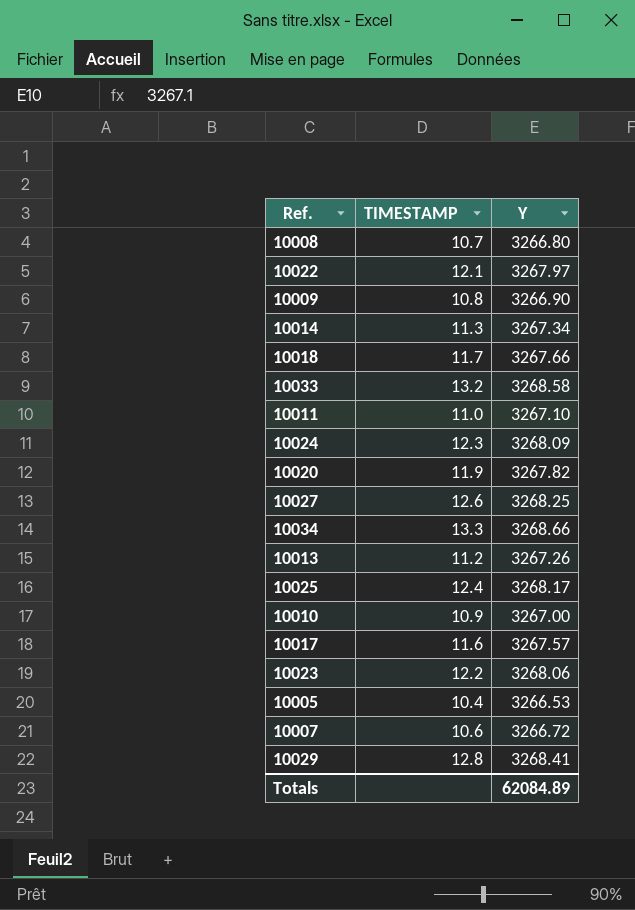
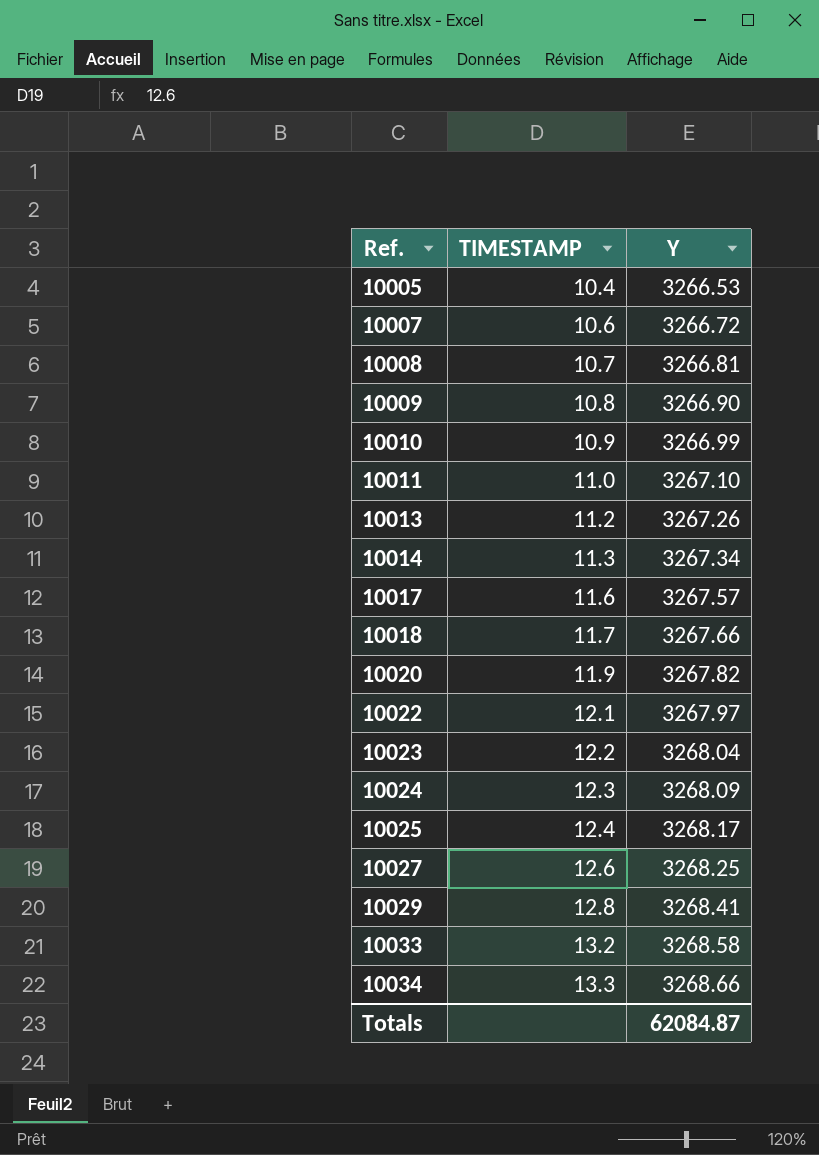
row order: none -> Ref. ascending
10008 | Y: 3266.80 -> 3266.81
10010 | Y: 3267.00 -> 3266.99
10023 | Y: 3268.06 -> 3268.04
Totals | Y: 62084.89 -> 62084.87

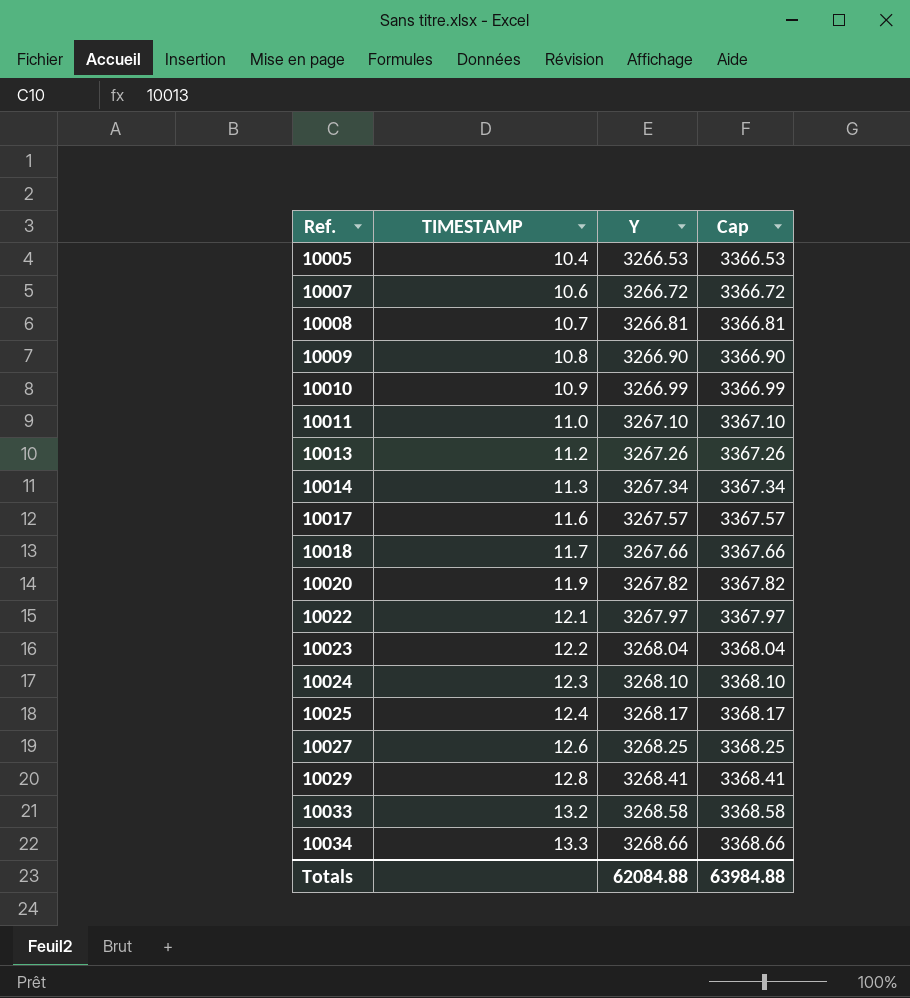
column Cap | formula: none -> [Y] + 100
10024 | Y: 3268.09 -> 3268.10
Totals | Y: 62084.87 -> 62084.88

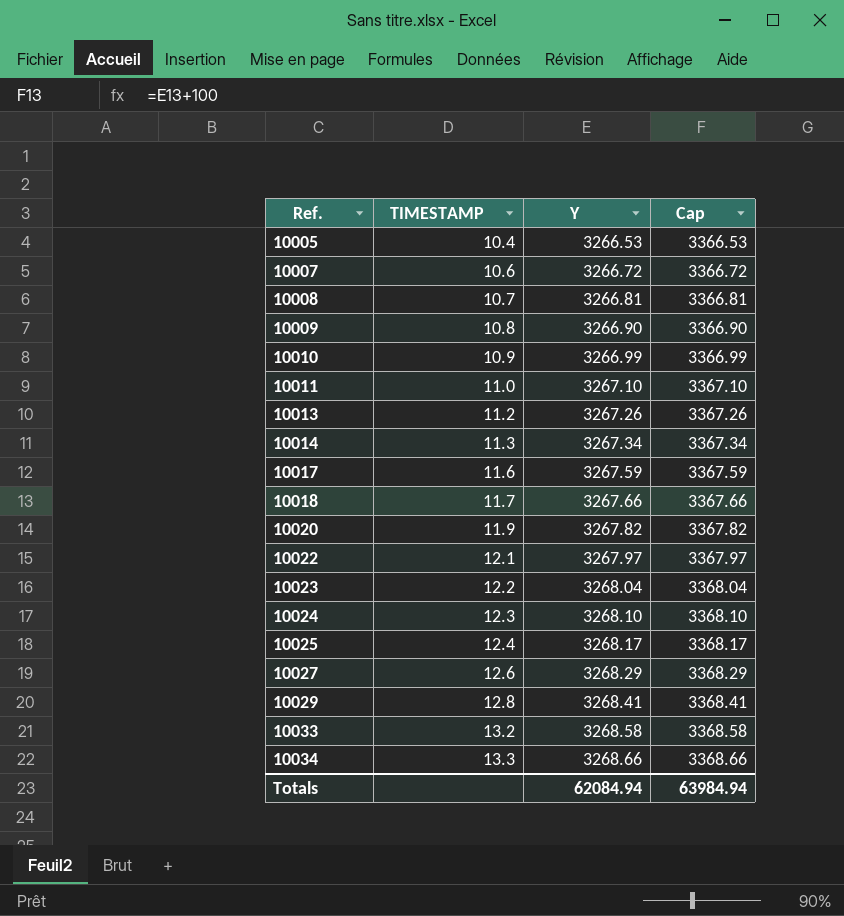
10017 | Y: 3267.57 -> 3267.59
10017 | Cap: 3367.57 -> 3367.59
10027 | Y: 3268.25 -> 3268.29
10027 | Cap: 3368.25 -> 3368.29
Totals | Y: 62084.88 -> 62084.94
Totals | Cap: 63984.88 -> 63984.94

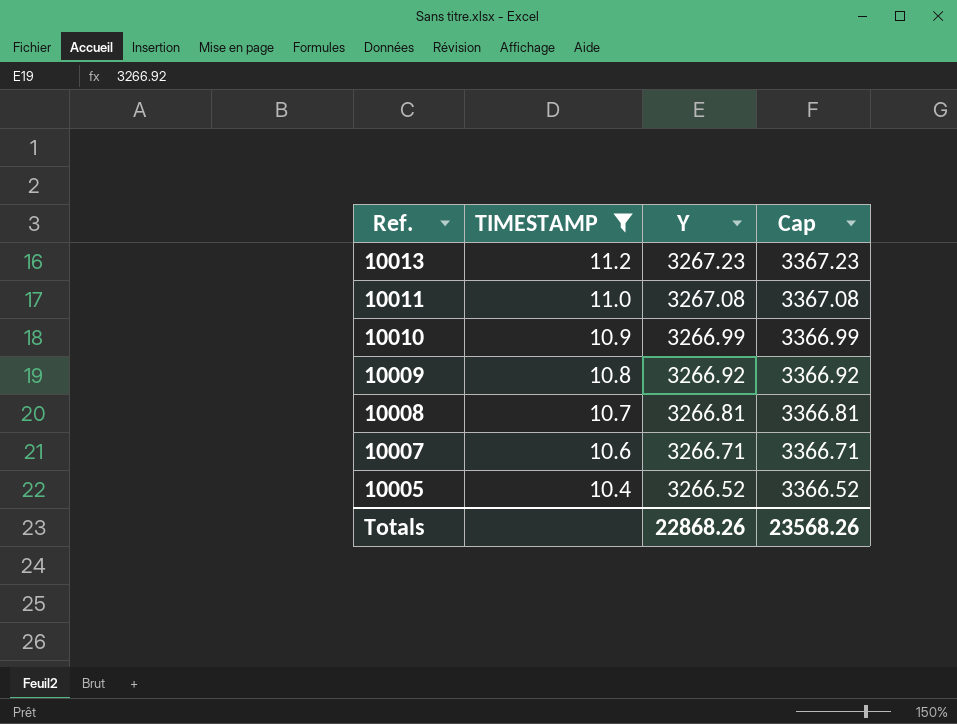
filter: none -> TIMESTAMP <= 11.2
row order: Ref. ascending -> Ref. descending
10013 | Y: 3267.26 -> 3267.23
10013 | Cap: 3367.26 -> 3367.23
10011 | Y: 3267.10 -> 3267.08
10011 | Cap: 3367.10 -> 3367.08
10009 | Y: 3266.90 -> 3266.92
10009 | Cap: 3366.90 -> 3366.92
10007 | Y: 3266.72 -> 3266.71
10007 | Cap: 3366.72 -> 3366.71
10005 | Y: 3266.53 -> 3266.52
10005 | Cap: 3366.53 -> 3366.52
Totals | Y: 62084.94 -> 22868.26
Totals | Cap: 63984.94 -> 23568.26

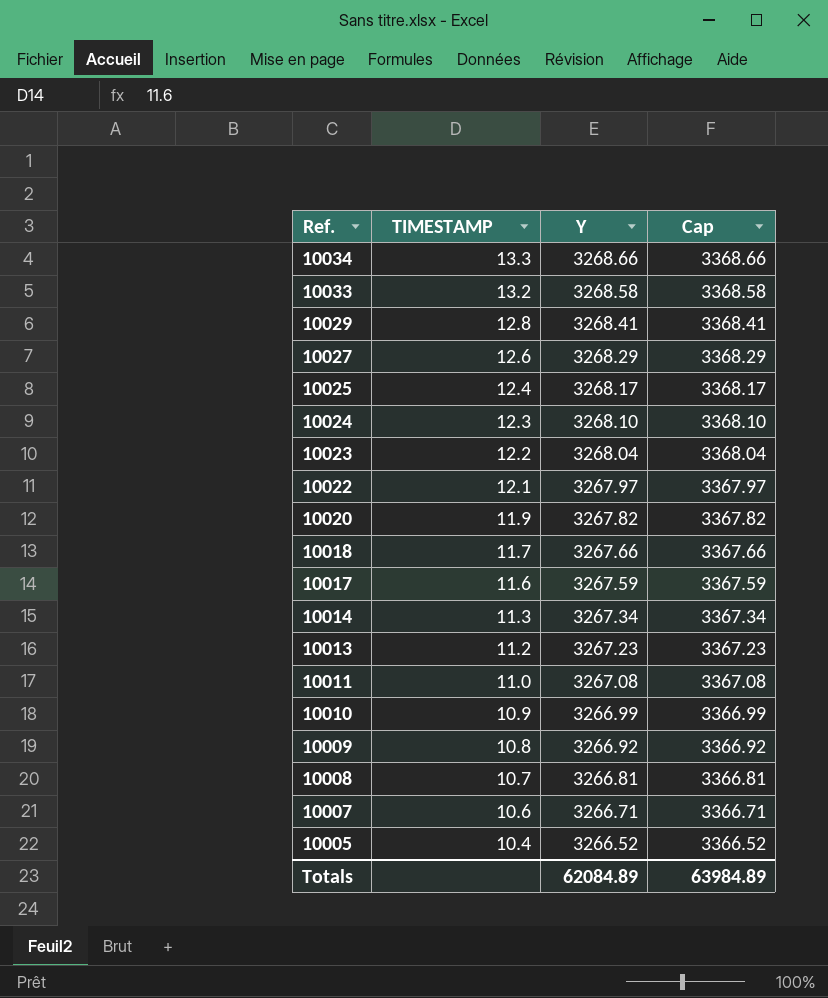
filter: TIMESTAMP <= 11.2 -> none
Totals | Y: 22868.26 -> 62084.89
Totals | Cap: 23568.26 -> 63984.89

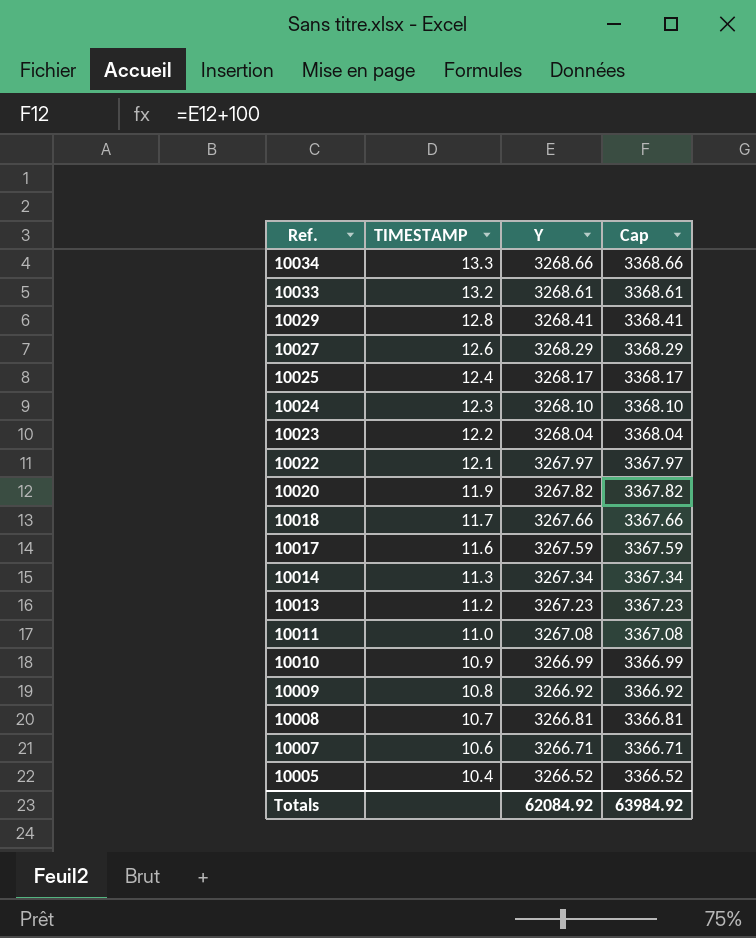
10033 | Y: 3268.58 -> 3268.61
10033 | Cap: 3368.58 -> 3368.61
Totals | Y: 62084.89 -> 62084.92
Totals | Cap: 63984.89 -> 63984.92

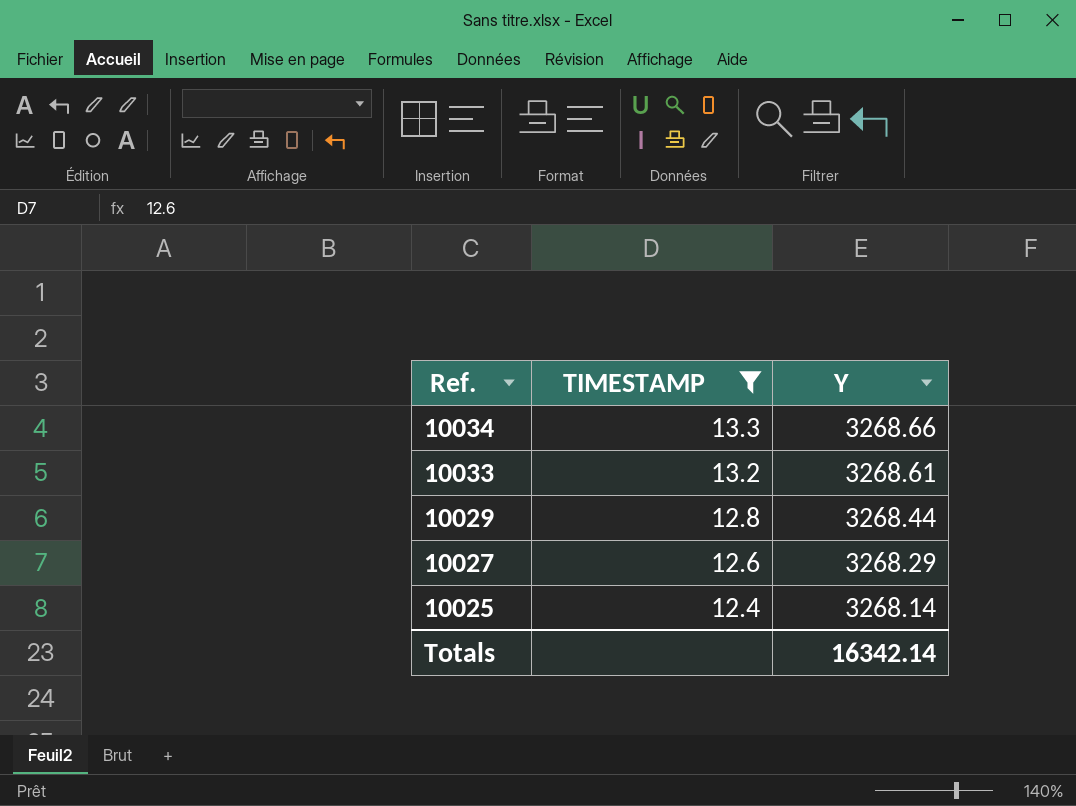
filter: none -> TIMESTAMP >= 12.4
column Cap | formula: [Y] + 100 -> none
10029 | Y: 3268.41 -> 3268.44
10025 | Y: 3268.17 -> 3268.14
Totals | Y: 62084.92 -> 16342.14

